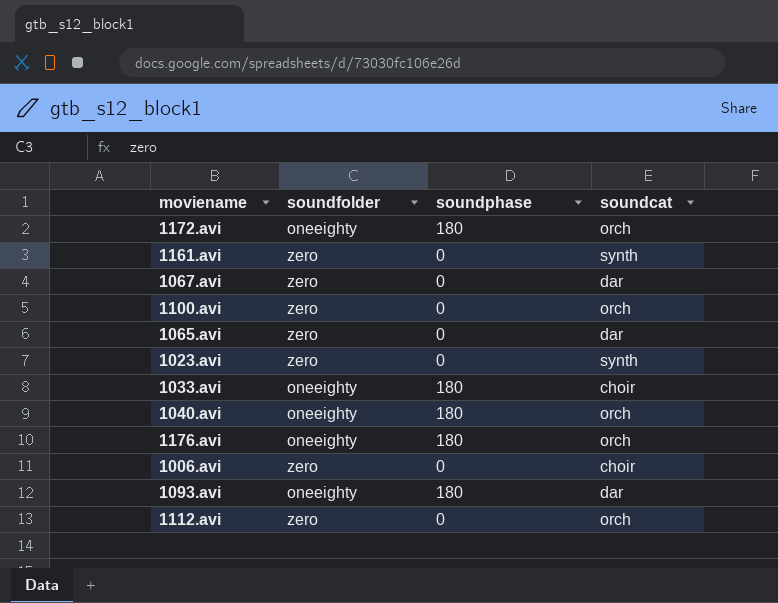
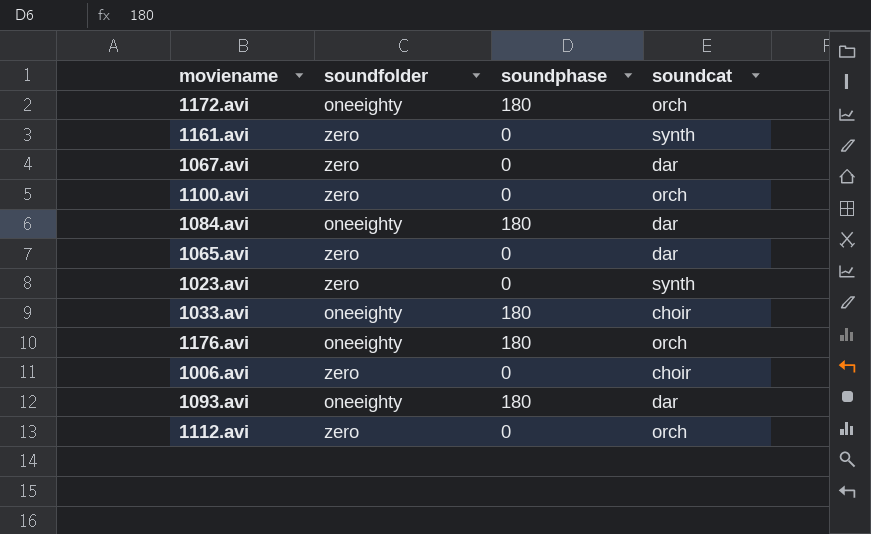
row 1040.avi: oneeighty | 180 | orch -> none
row 1084.avi: none -> oneeighty | 180 | dar

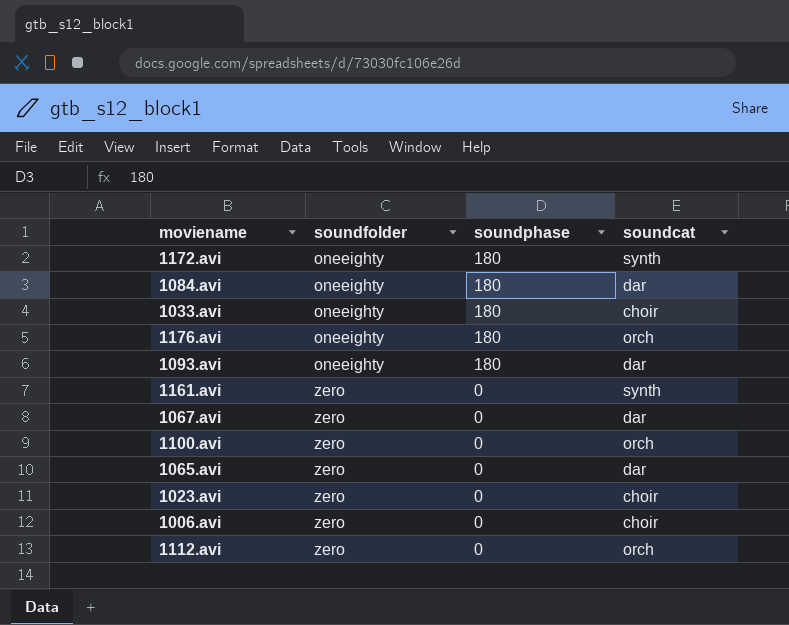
row order: none -> soundfolder ascending
1172.avi | soundcat: orch -> synth
1023.avi | soundcat: synth -> choir

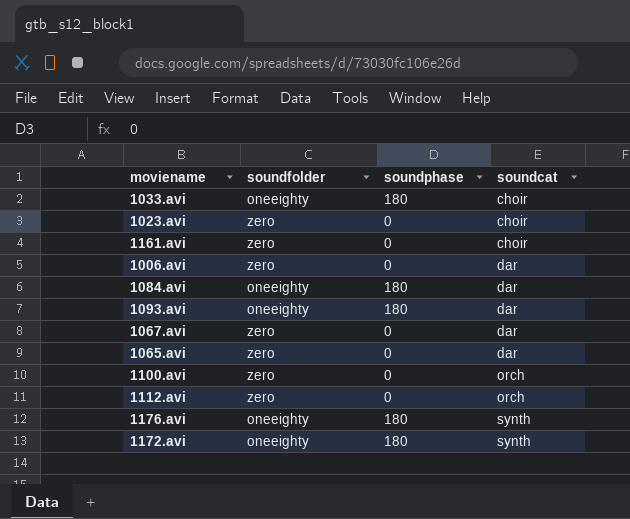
row order: soundfolder ascending -> soundcat ascending
1161.avi | soundcat: synth -> choir
1006.avi | soundcat: choir -> dar
1176.avi | soundcat: orch -> synth

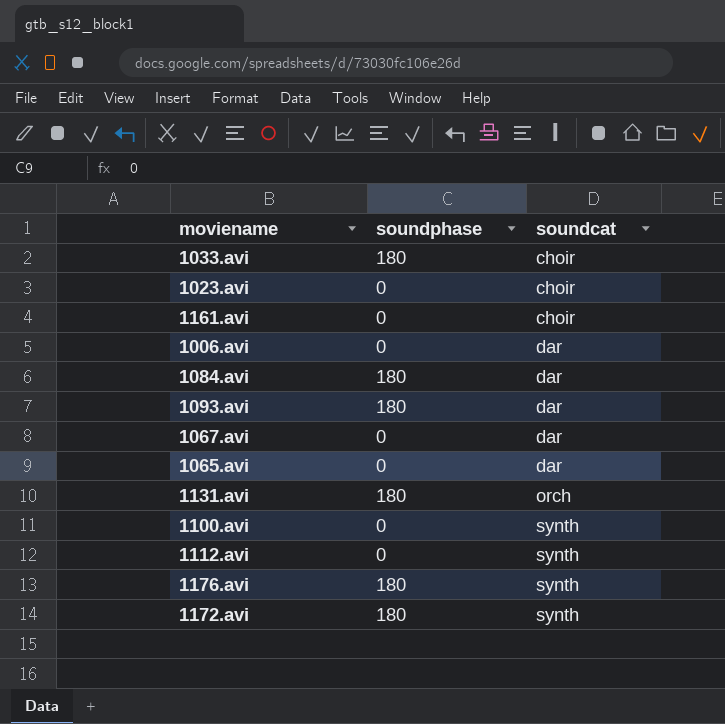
column soundfolder | position: 2 -> none
row 1131.avi: none -> 180 | orch
1100.avi | soundcat: orch -> synth
1112.avi | soundcat: orch -> synth

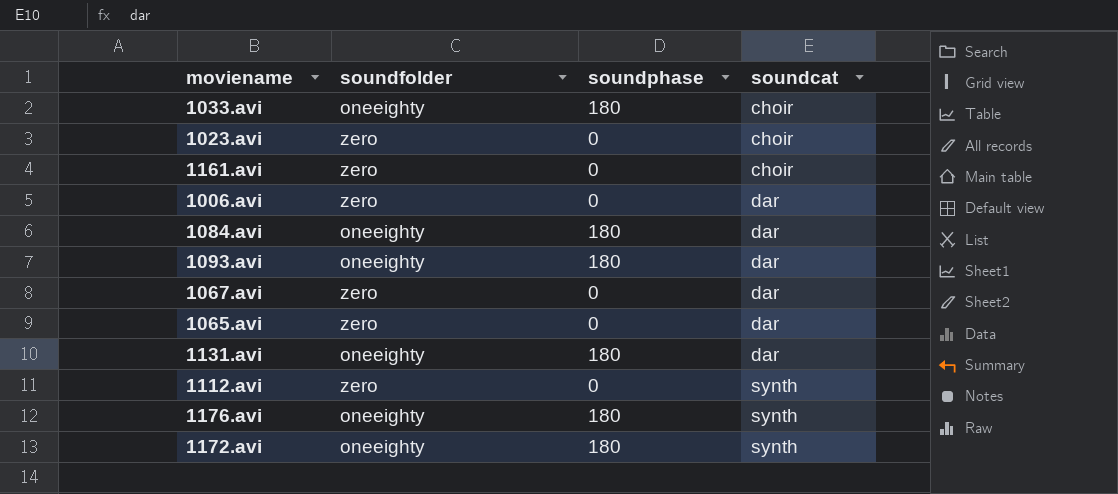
column soundfolder | position: none -> 2
row 1100.avi: 0 | synth -> none
1131.avi | soundcat: orch -> dar

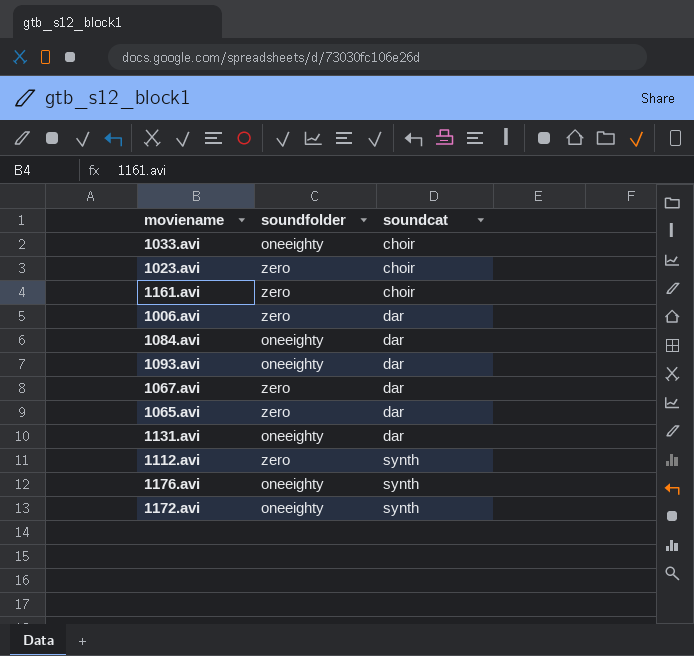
column soundphase | position: 3 -> none

